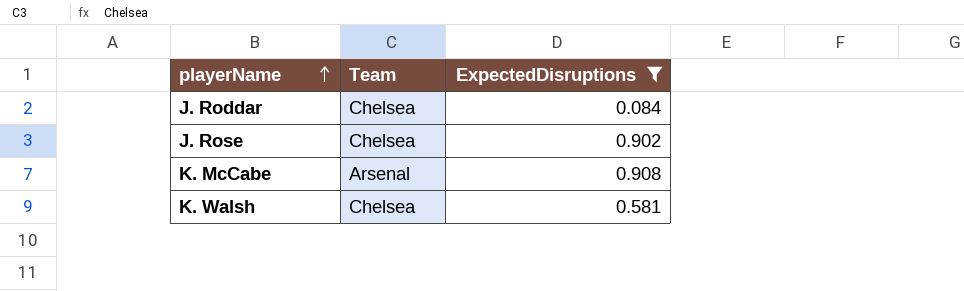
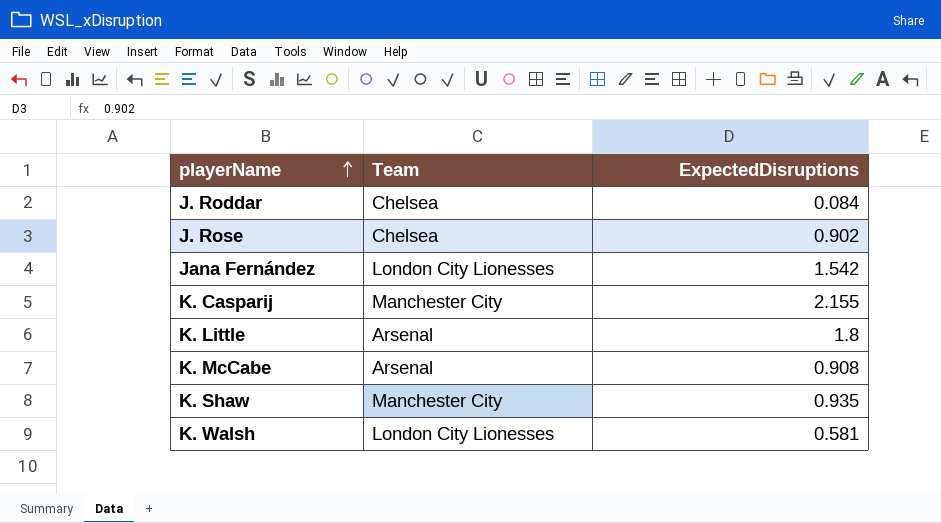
filter: ExpectedDisruptions <= 0.908 -> none
K. Walsh | Team: Chelsea -> London City Lionesses

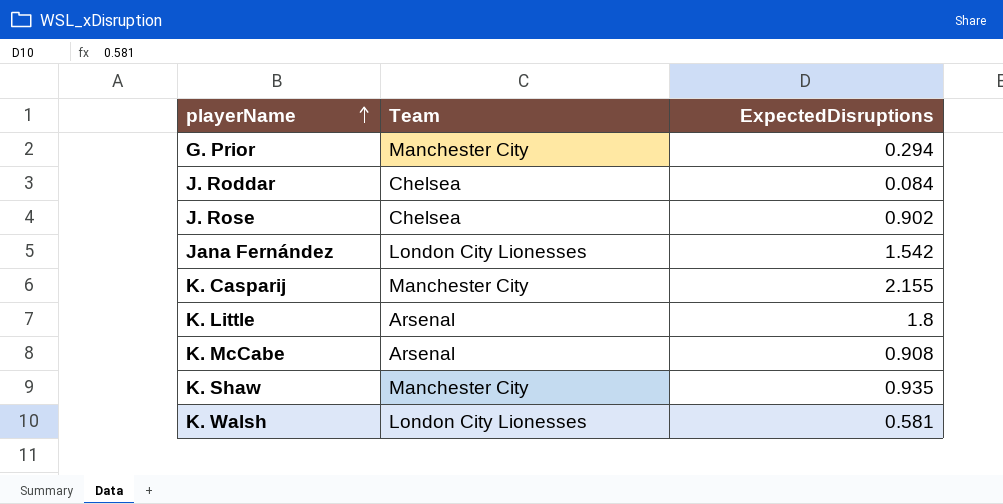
row G. Prior: none -> Manchester City | 0.294

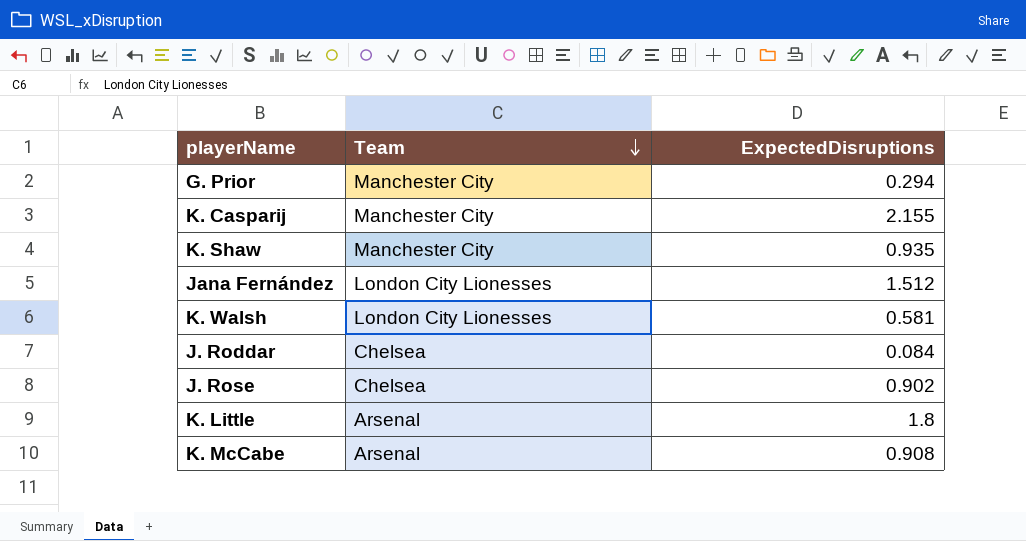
row order: playerName ascending -> Team descending
Jana Fernández | ExpectedDisruptions: 1.542 -> 1.512

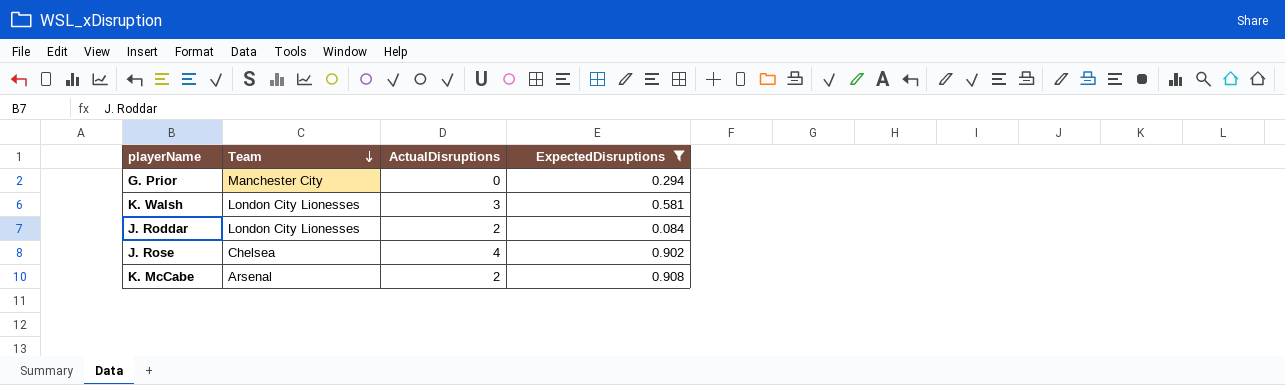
filter: none -> ExpectedDisruptions <= 0.908
column ActualDisruptions | position: none -> 3
J. Roddar | Team: Chelsea -> London City Lionesses

